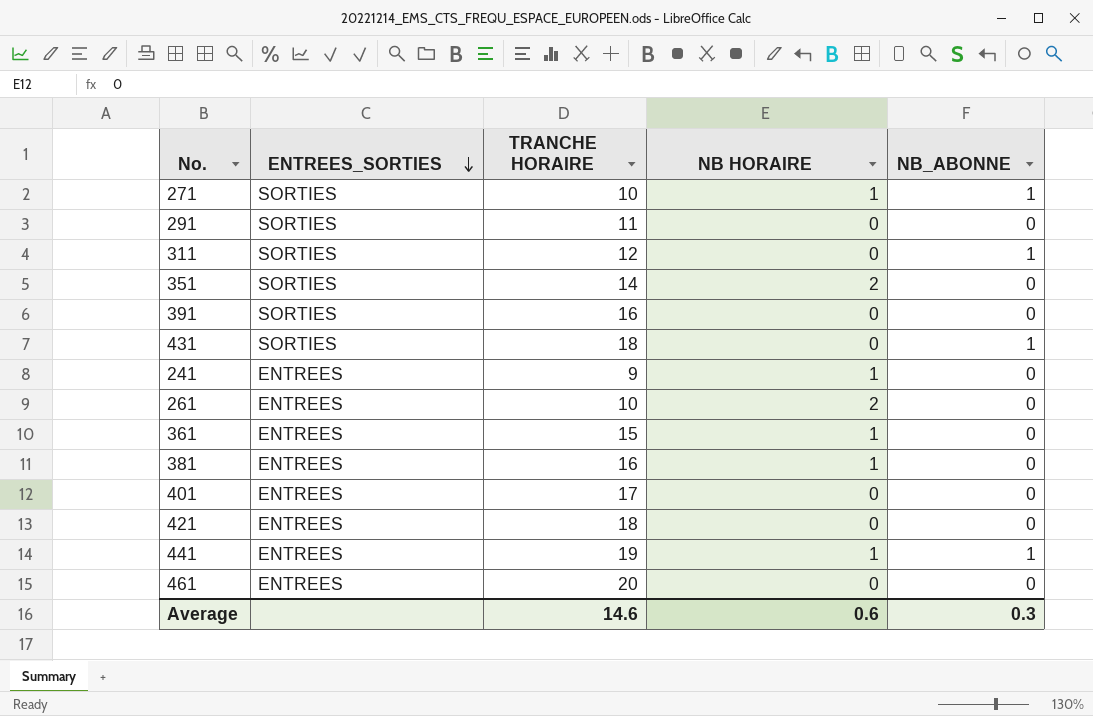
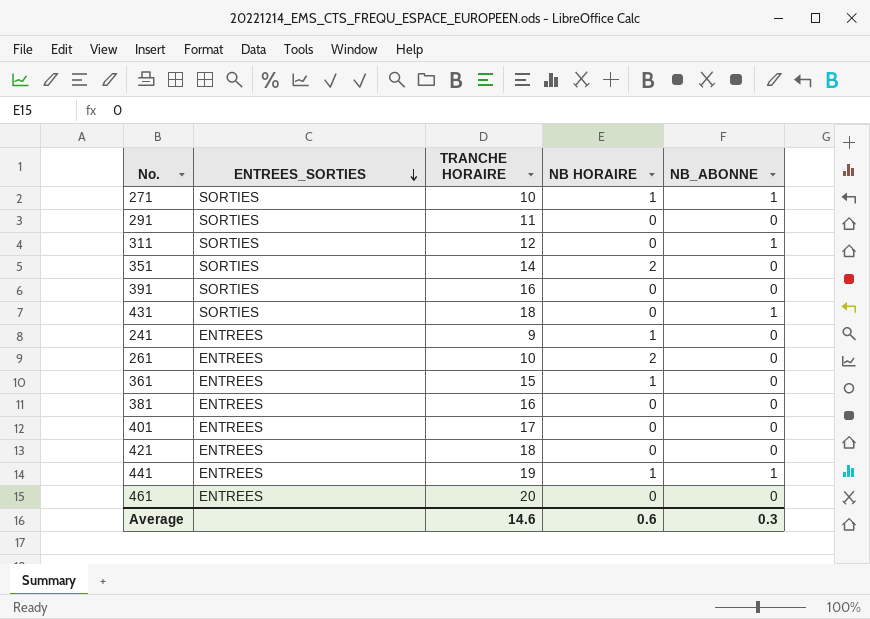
381 | NB HORAIRE: 1 -> 0

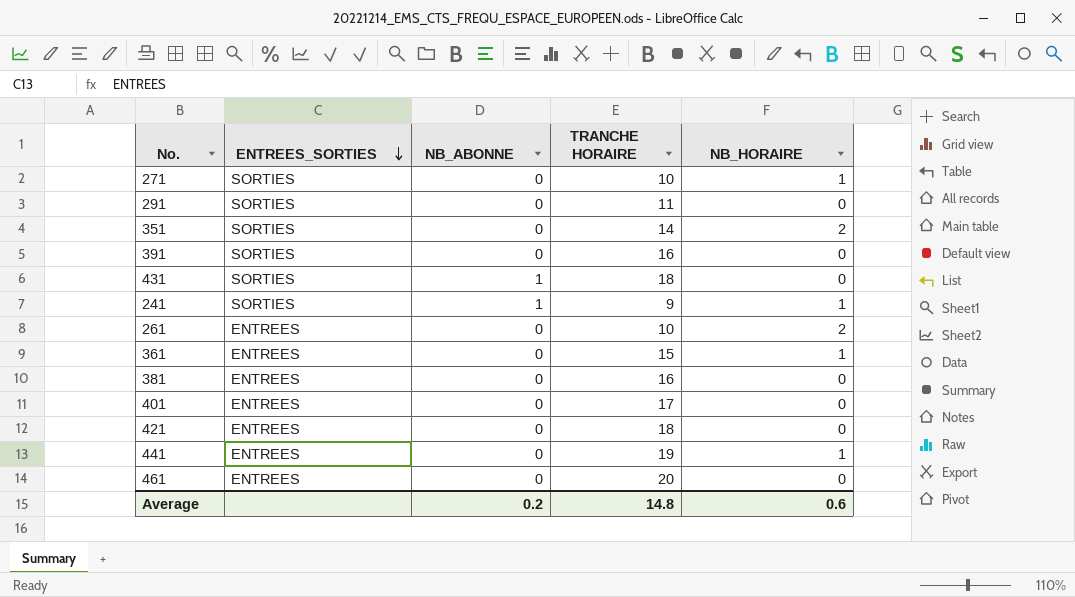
column NB_ABONNE | position: 5 -> 3
column name: NB HORAIRE -> NB_HORAIRE
row 311: SORTIES | 12 | 0 | 1 -> none
271 | NB_ABONNE: 1 -> 0
241 | ENTREES_SORTIES: ENTREES -> SORTIES
241 | NB_ABONNE: 0 -> 1
441 | NB_ABONNE: 1 -> 0
Average | NB_ABONNE: 0.3 -> 0.2
Average | TRANCHE HORAIRE: 14.6 -> 14.8

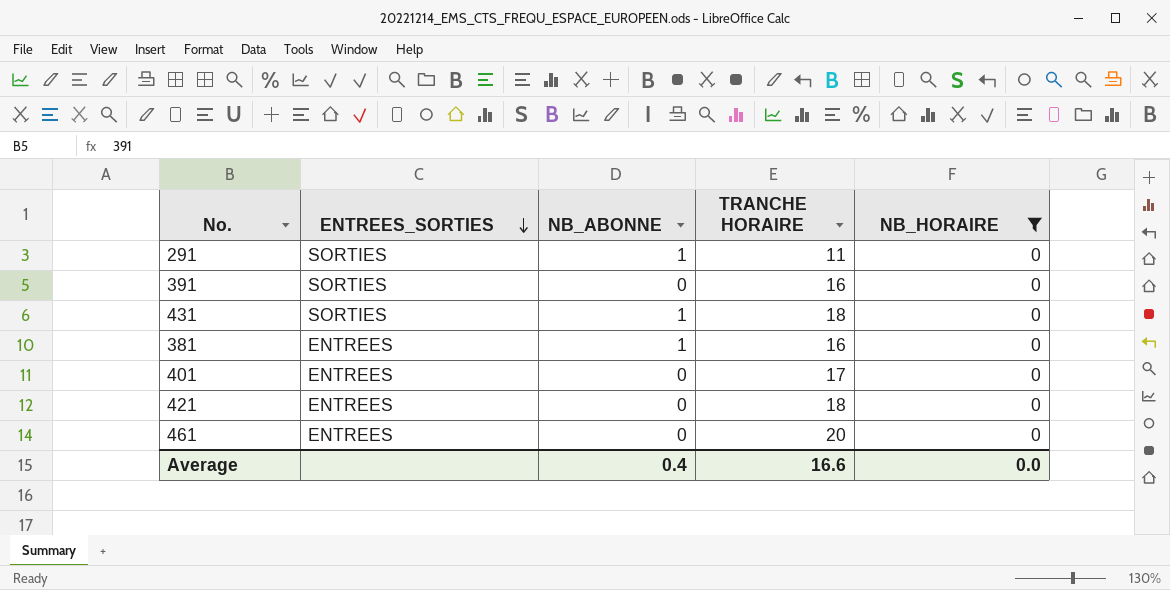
filter: none -> NB_HORAIRE = 0
291 | NB_ABONNE: 0 -> 1
381 | NB_ABONNE: 0 -> 1
Average | NB_ABONNE: 0.2 -> 0.4
Average | TRANCHE HORAIRE: 14.8 -> 16.6
Average | NB_HORAIRE: 0.6 -> 0.0

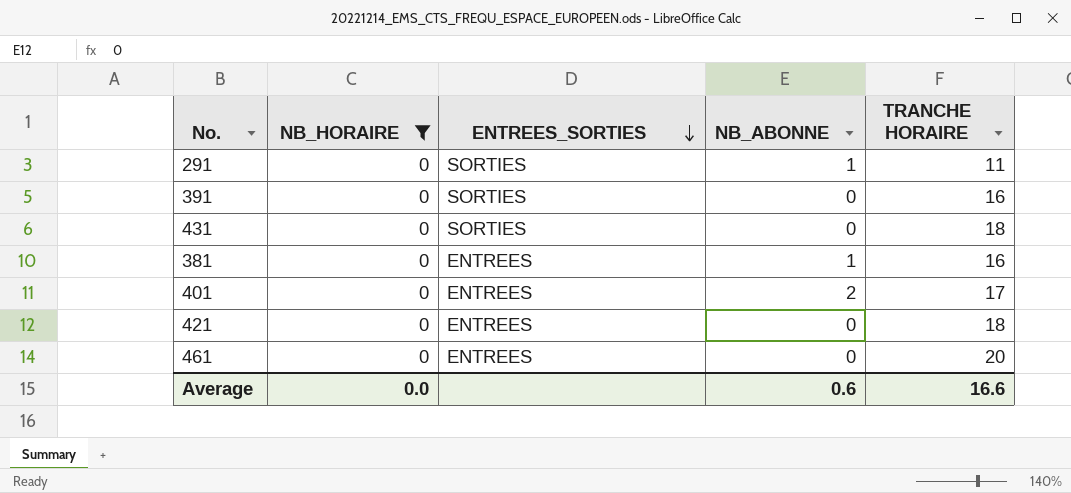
column NB_HORAIRE | position: 5 -> 2
431 | NB_ABONNE: 1 -> 0
401 | NB_ABONNE: 0 -> 2
Average | NB_ABONNE: 0.4 -> 0.6

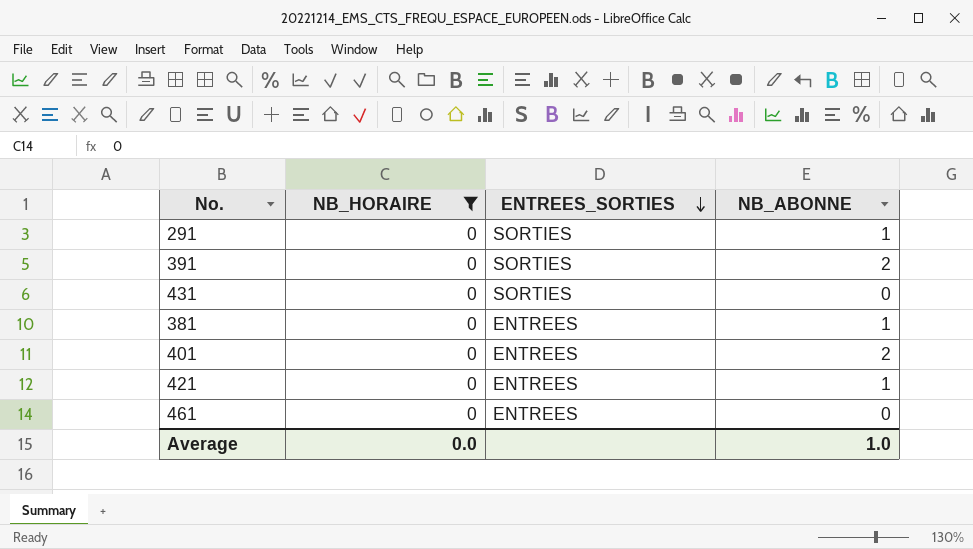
column TRANCHE HORAIRE | position: 5 -> none
391 | NB_ABONNE: 0 -> 2
421 | NB_ABONNE: 0 -> 1
Average | NB_ABONNE: 0.6 -> 1.0

